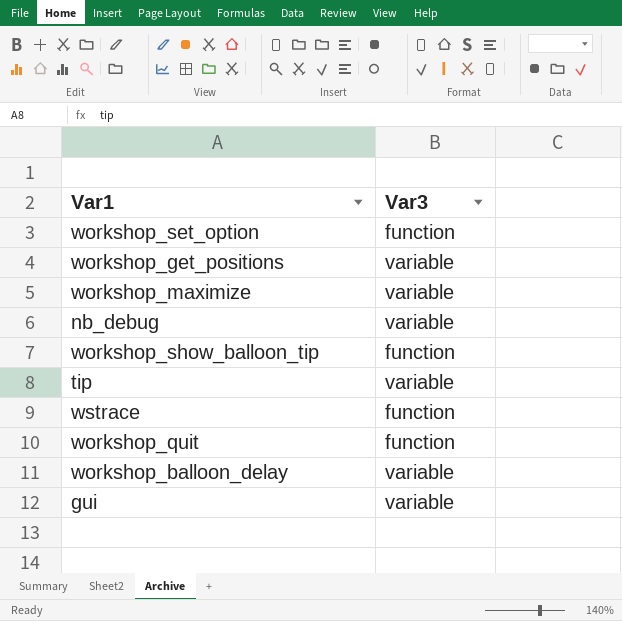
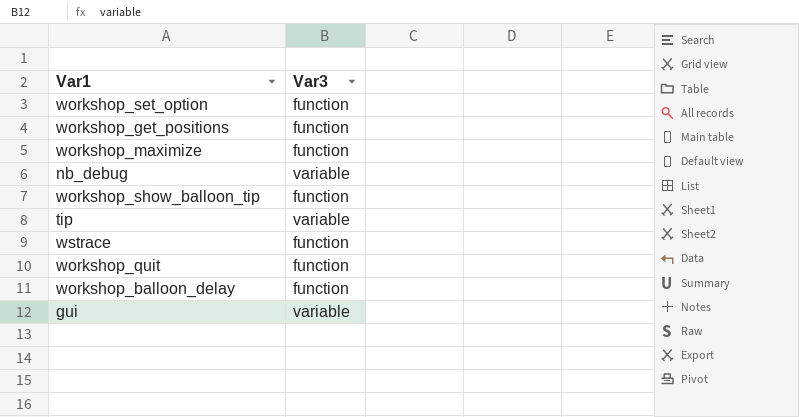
workshop_get_positions | Var3: variable -> function
workshop_maximize | Var3: variable -> function
workshop_balloon_delay | Var3: variable -> function

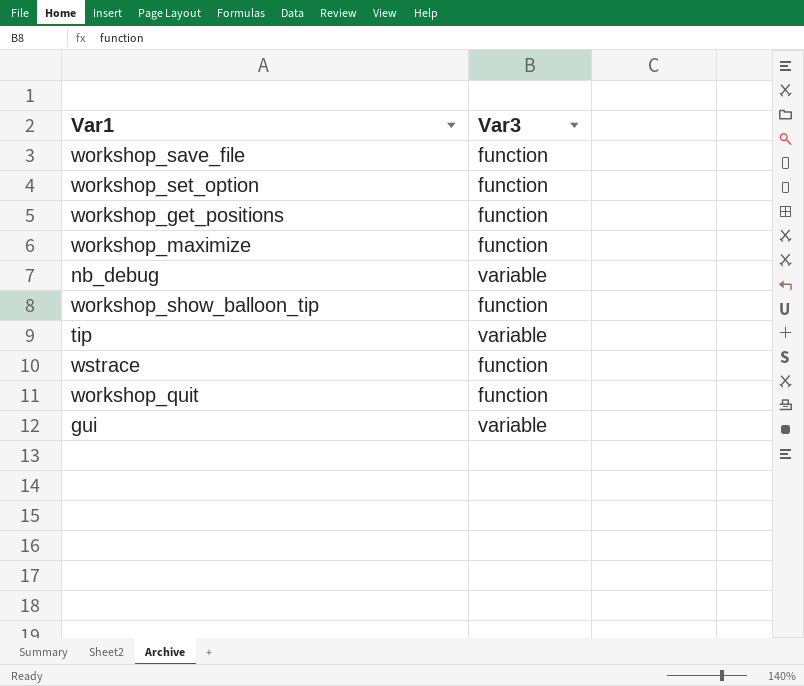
row workshop_balloon_delay: function -> none
row workshop_save_file: none -> function

